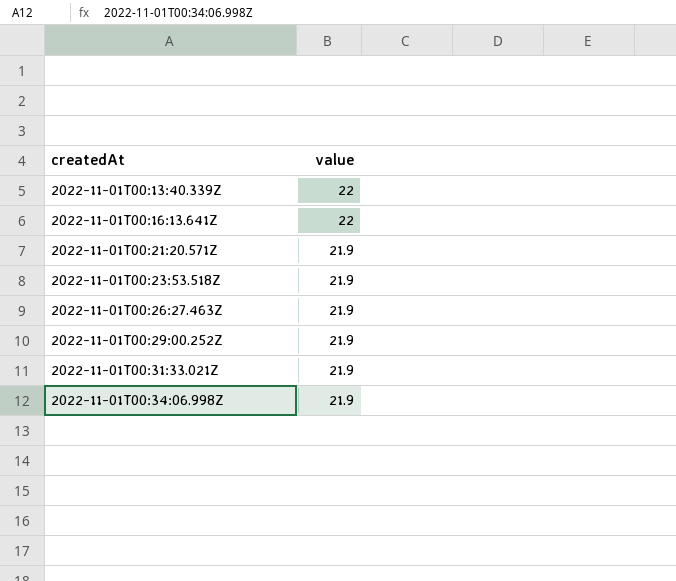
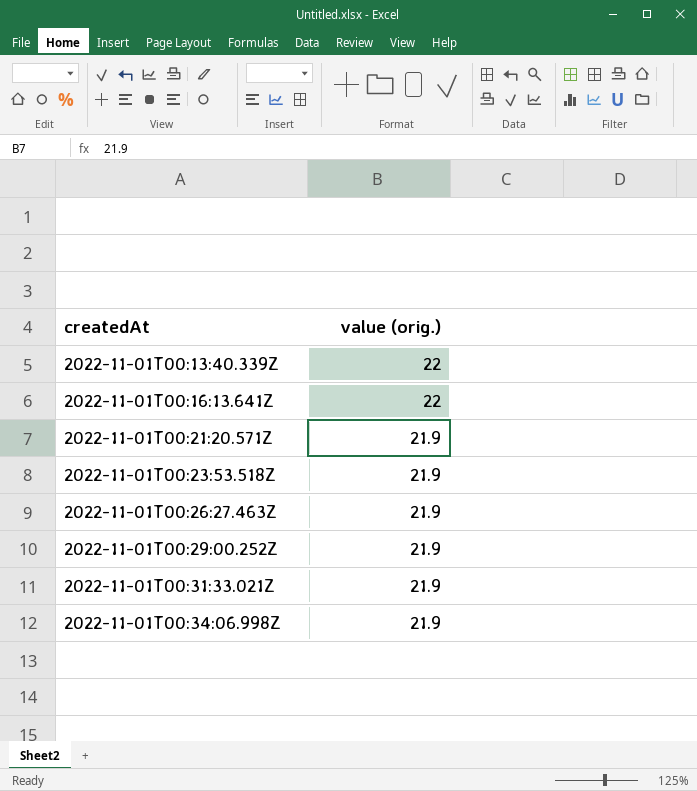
column name: value -> value (orig.)

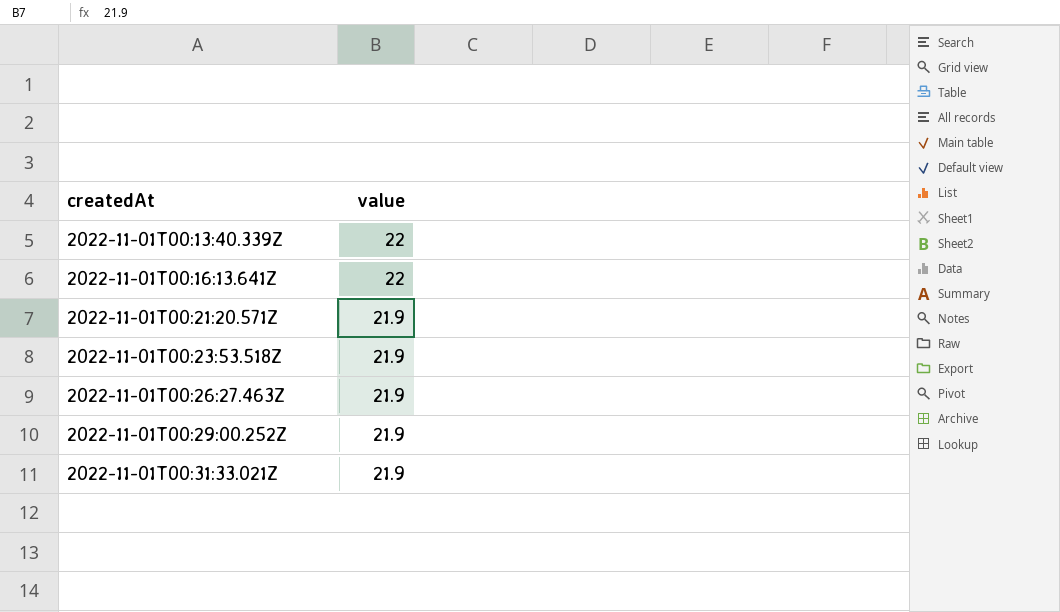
column name: value (orig.) -> value
row 2022-11-01T00:34:06.998Z: 21.9 -> none

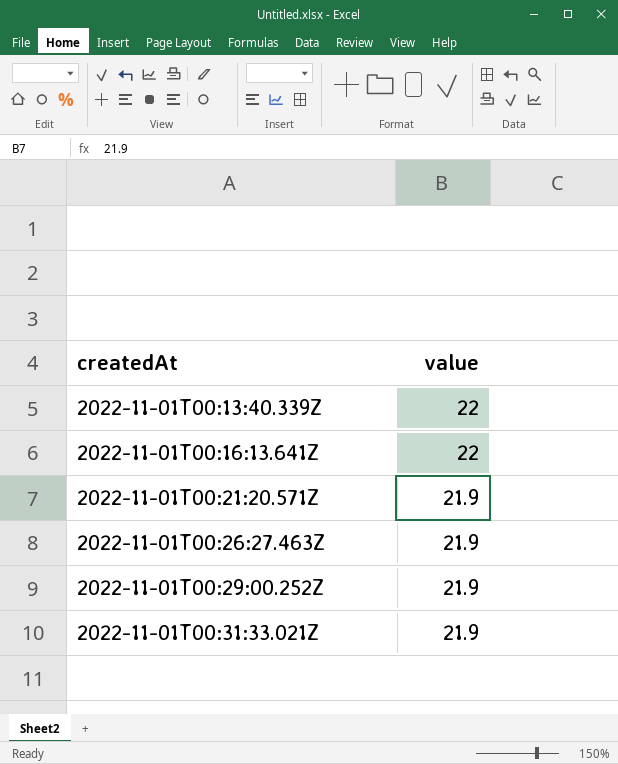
row 2022-11-01T00:23:53.518Z: 21.9 -> none

